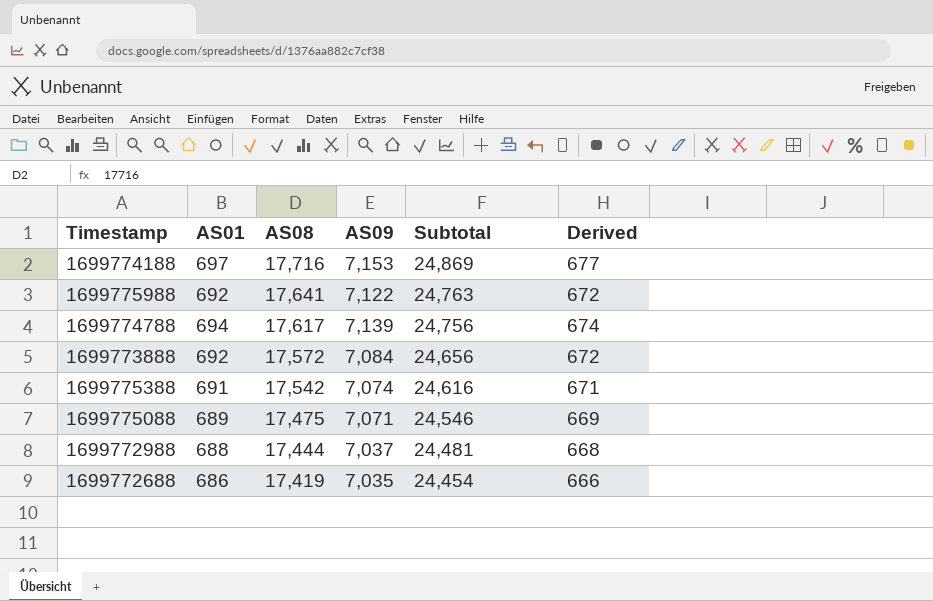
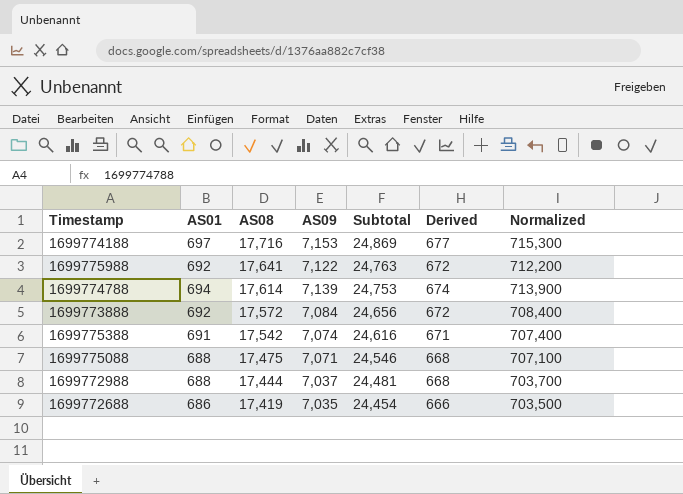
column Normalized | formula: none -> [AS09] * 100
1699774788 | AS08: 17,617 -> 17,614
1699774788 | Subtotal: 24,756 -> 24,753
1699775088 | AS01: 689 -> 688
1699775088 | Derived: 669 -> 668

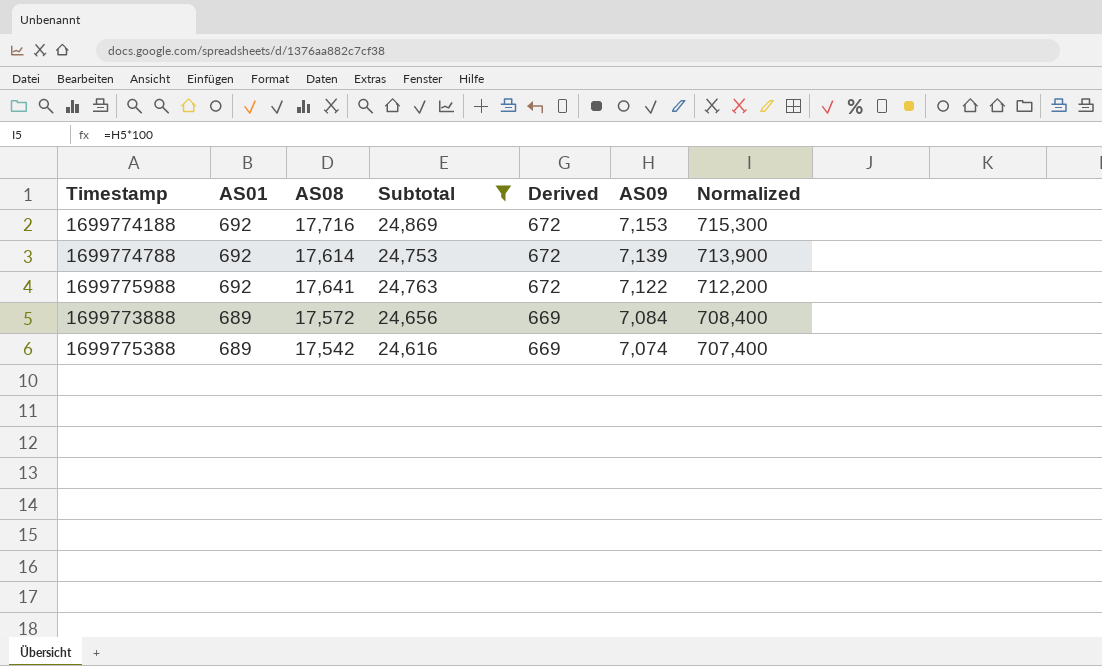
filter: none -> Subtotal >= 24,616
row order: AS08 descending -> AS01 descending
column AS09 | position: 4 -> 6
1699774188 | AS01: 697 -> 692
1699774188 | Derived: 677 -> 672
1699774788 | AS01: 694 -> 692
1699774788 | Derived: 674 -> 672
1699773888 | AS01: 692 -> 689
1699773888 | Derived: 672 -> 669
1699775388 | AS01: 691 -> 689
1699775388 | Derived: 671 -> 669

